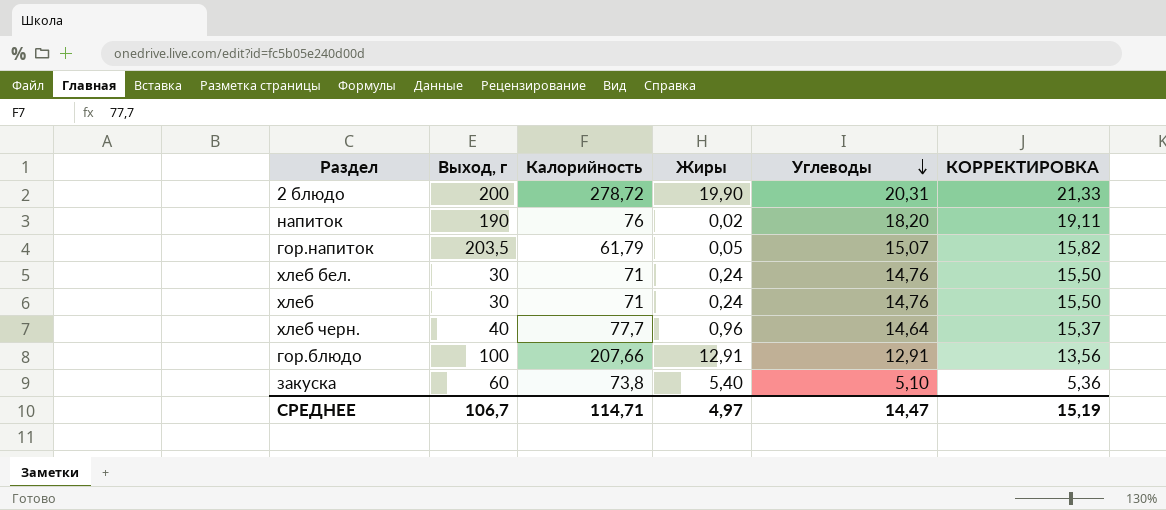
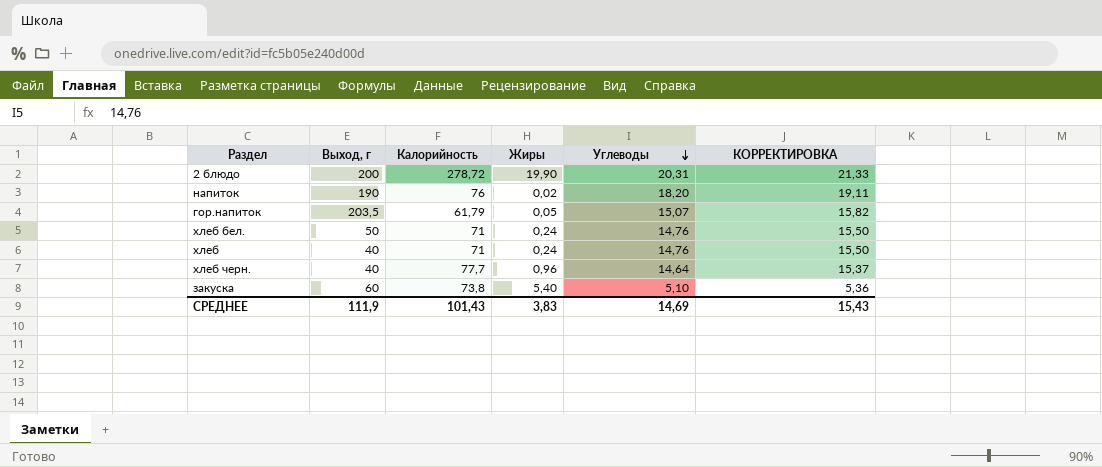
row гор.блюдо: 100 | 207,66 | 12,91 | 12,91 | 13,56 -> none
хлеб бел. | Выход, г: 30 -> 50
хлеб | Выход, г: 30 -> 40
СРЕДНЕЕ | Выход, г: 106,7 -> 111,9
СРЕДНЕЕ | Калорийность: 114,71 -> 101,43
СРЕДНЕЕ | Жиры: 4,97 -> 3,83
СРЕДНЕЕ | Углеводы: 14,47 -> 14,69
СРЕДНЕЕ | КОРРЕКТИРОВКА: 15,19 -> 15,43

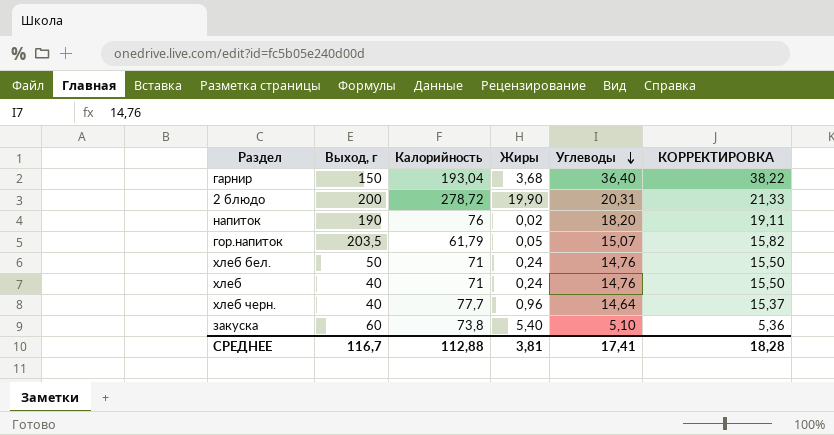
row гарнир: none -> 150 | 193,04 | 3,68 | 36,40 | 38,22
СРЕДНЕЕ | Выход, г: 111,9 -> 116,7
СРЕДНЕЕ | Калорийность: 101,43 -> 112,88
СРЕДНЕЕ | Жиры: 3,83 -> 3,81
СРЕДНЕЕ | Углеводы: 14,69 -> 17,41
СРЕДНЕЕ | КОРРЕКТИРОВКА: 15,43 -> 18,28

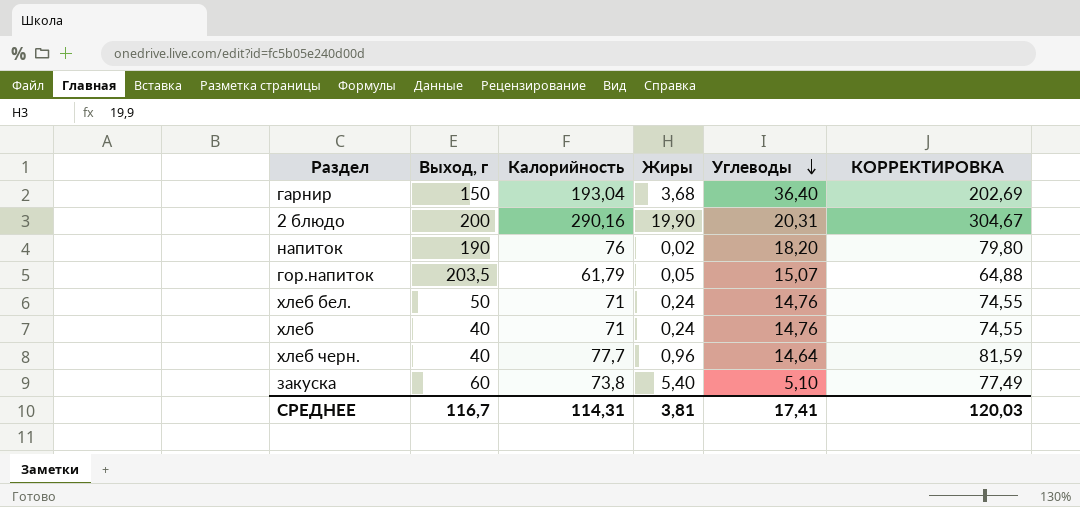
column КОРРЕКТИРОВКА | formula: [Углеводы] * 1,05 -> [Калорийность] * 1,05
2 блюдо | Калорийность: 278,72 -> 290,16
СРЕДНЕЕ | Калорийность: 112,88 -> 114,31
СРЕДНЕЕ | КОРРЕКТИРОВКА: 18,28 -> 120,03

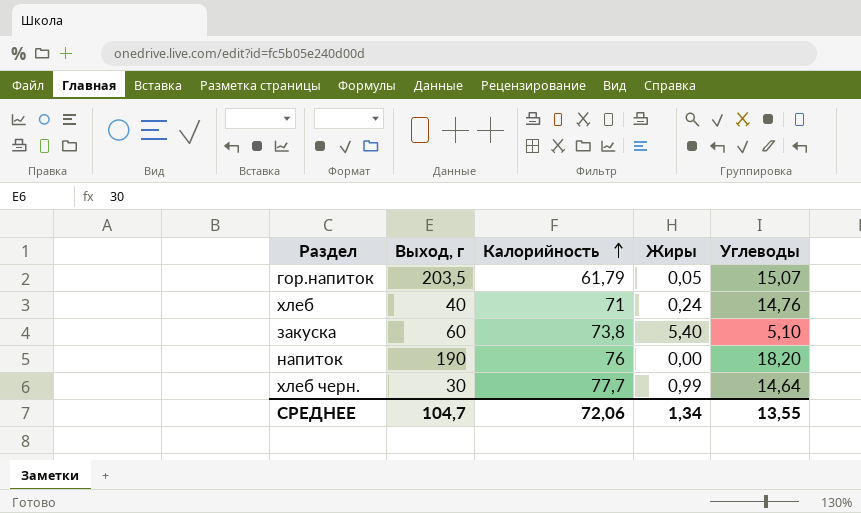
row order: Углеводы descending -> Калорийность ascending
column КОРРЕКТИРОВКА | formula: [Калорийность] * 1,05 -> none
row гарнир: 150 | 193,04 | 3,68 | 36,40 | 202,69 -> none
row 2 блюдо: 200 | 290,16 | 19,90 | 20,31 | 304,67 -> none
row хлеб бел.: 50 | 71 | 0,24 | 14,76 | 74,55 -> none
напиток | Жиры: 0,02 -> 0,00
хлеб черн. | Выход, г: 40 -> 30
хлеб черн. | Жиры: 0,96 -> 0,99
СРЕДНЕЕ | Выход, г: 116,7 -> 104,7
СРЕДНЕЕ | Калорийность: 114,31 -> 72,06
СРЕДНЕЕ | Жиры: 3,81 -> 1,34
СРЕДНЕЕ | Углеводы: 17,41 -> 13,55

